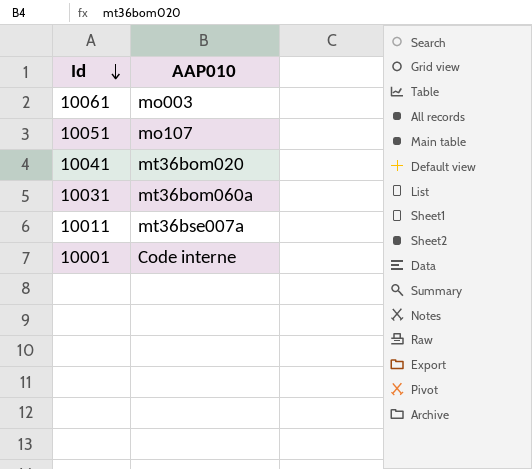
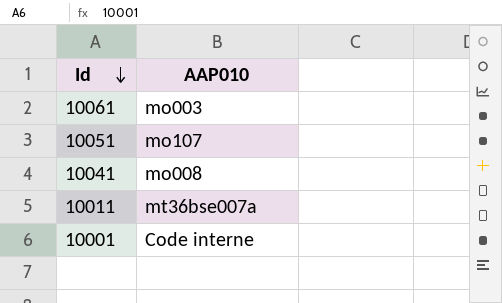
row 10031: mt36bom060a -> none
10041 | AAP010: mt36bom020 -> mo008

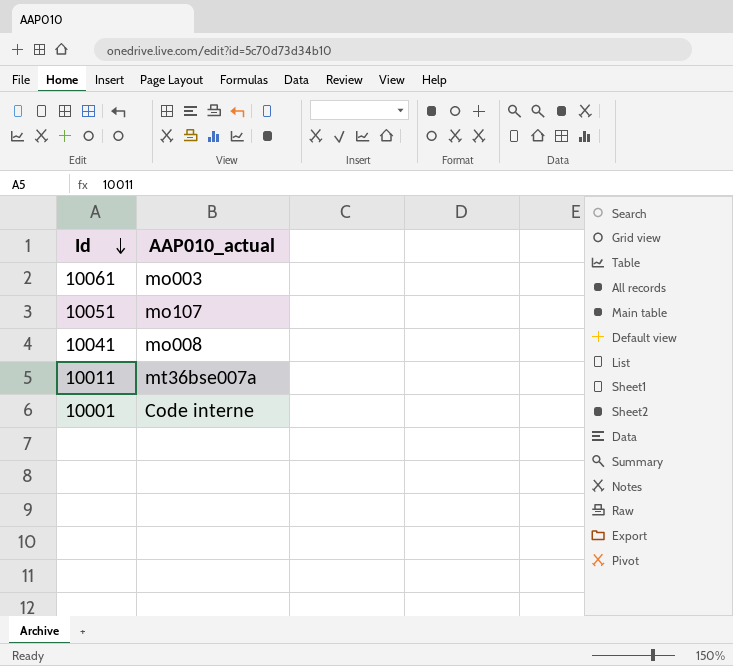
column name: AAP010 -> AAP010_actual

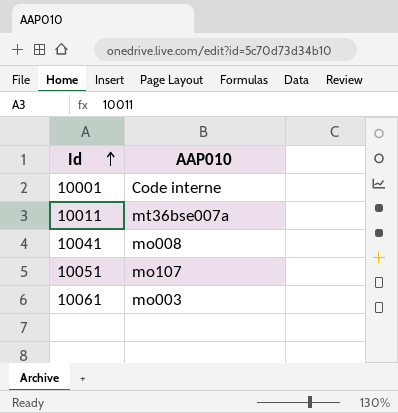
row order: Id descending -> Id ascending
column name: AAP010_actual -> AAP010

